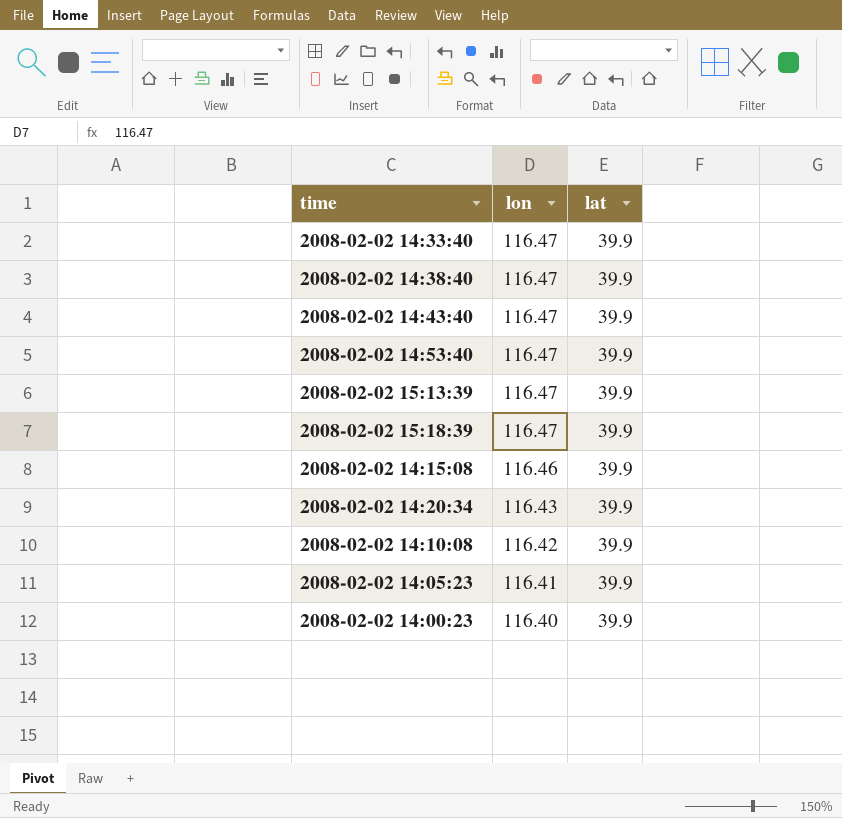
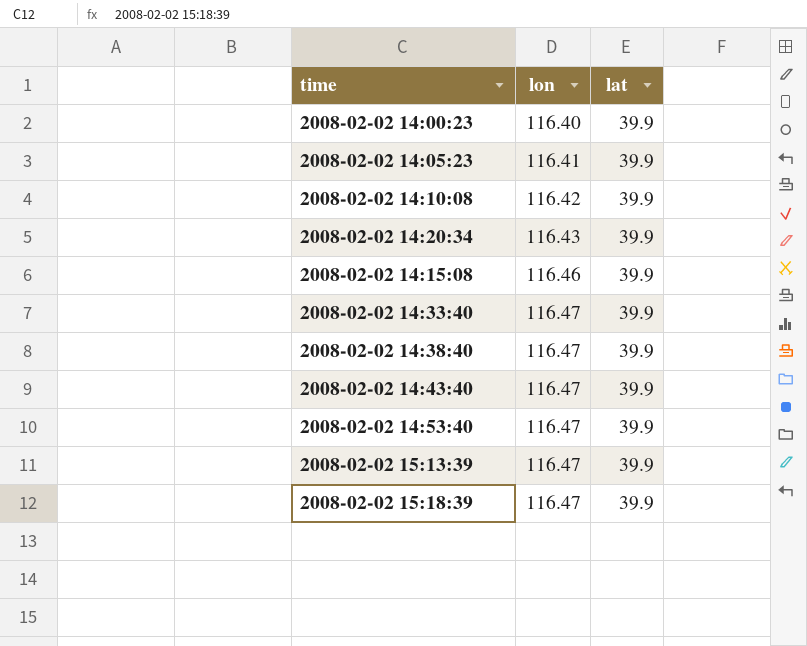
row order: lon descending -> lon ascending

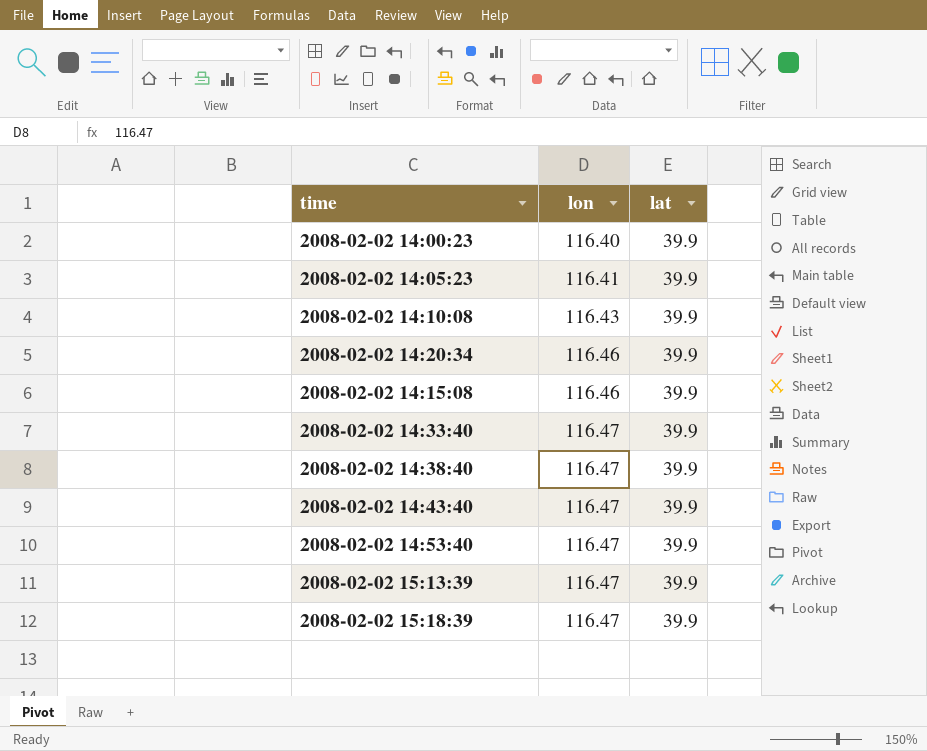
2008-02-02 14:10:08 | lon: 116.42 -> 116.43
2008-02-02 14:20:34 | lon: 116.43 -> 116.46

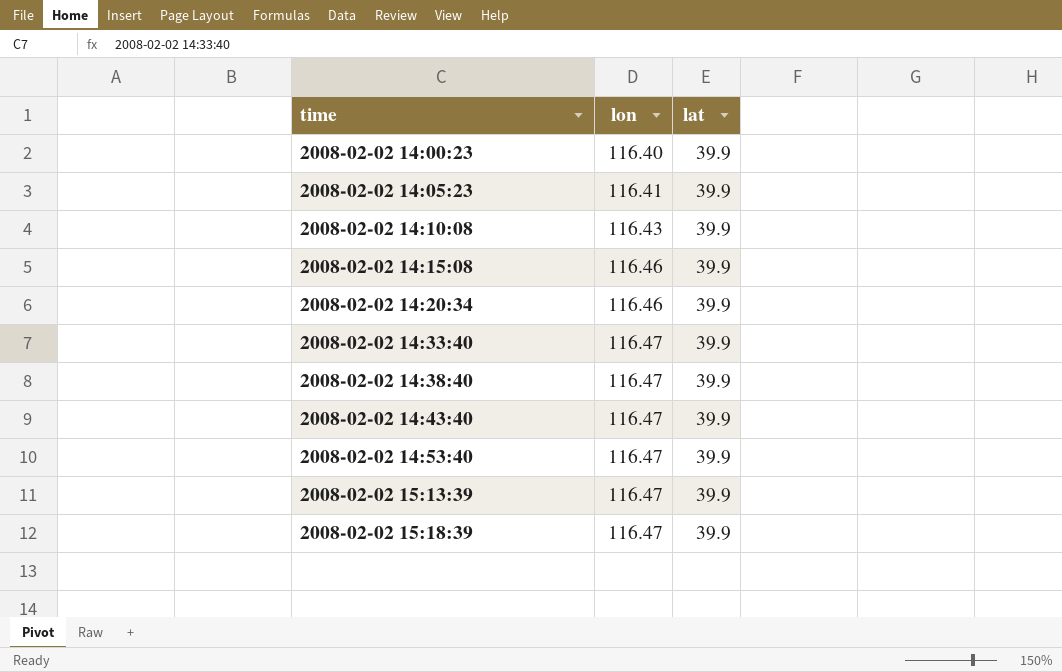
row order: lon ascending -> time ascending

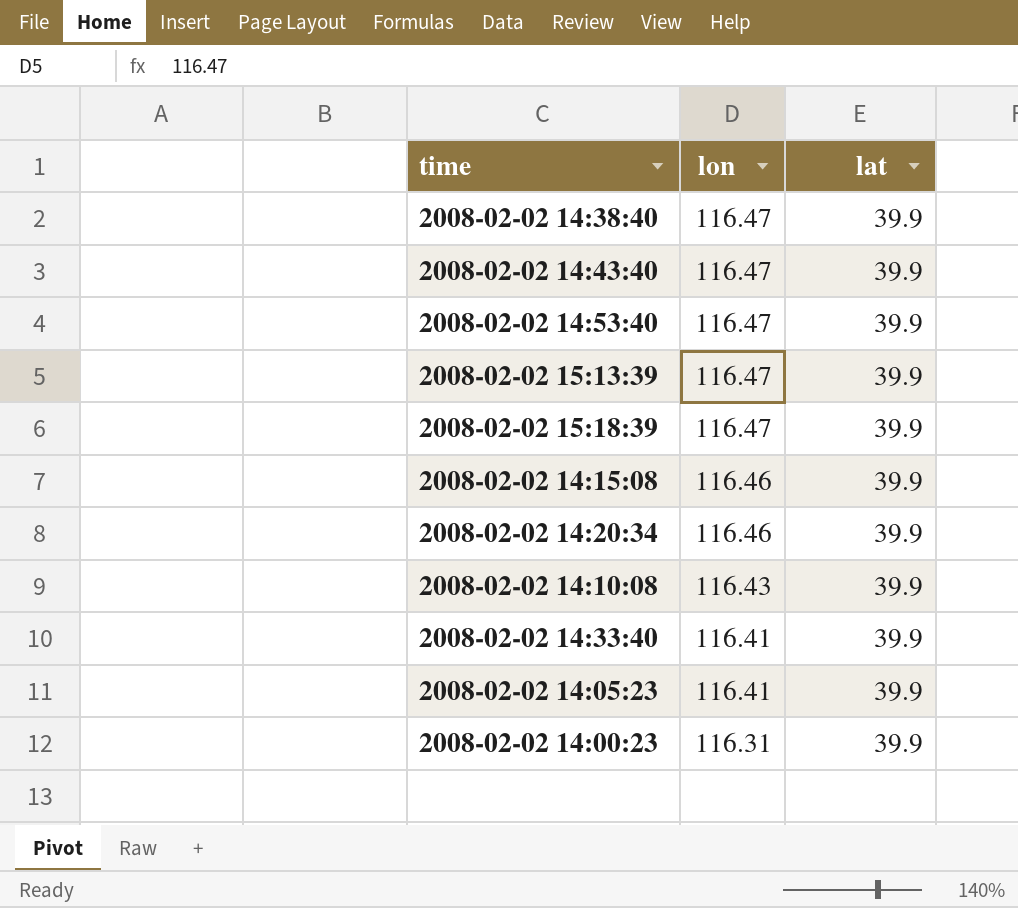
row order: time ascending -> lon descending
2008-02-02 14:33:40 | lon: 116.47 -> 116.41
2008-02-02 14:00:23 | lon: 116.40 -> 116.31

